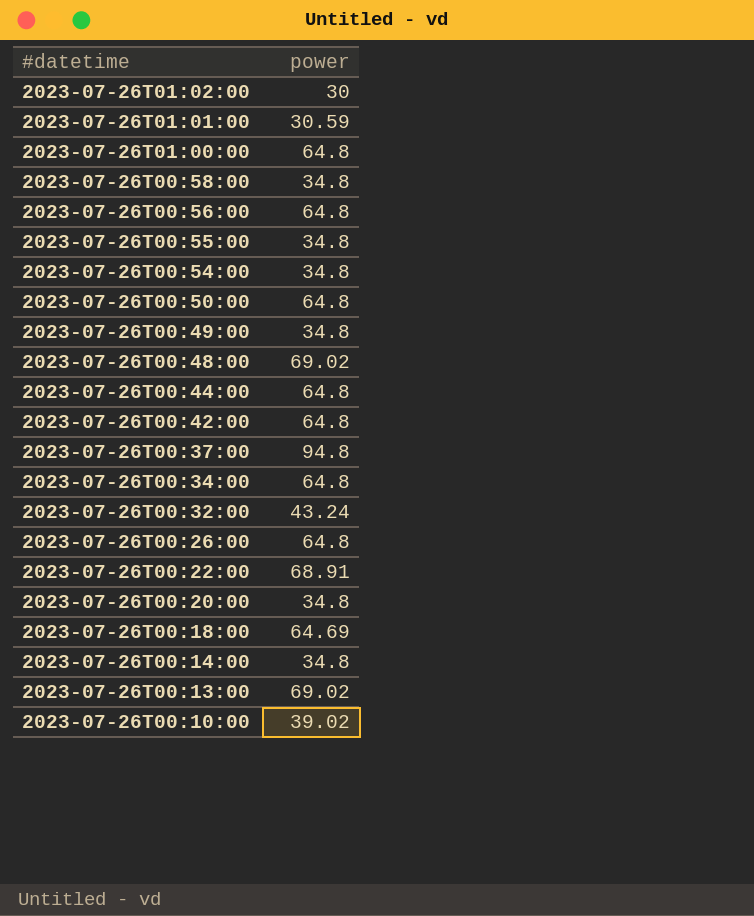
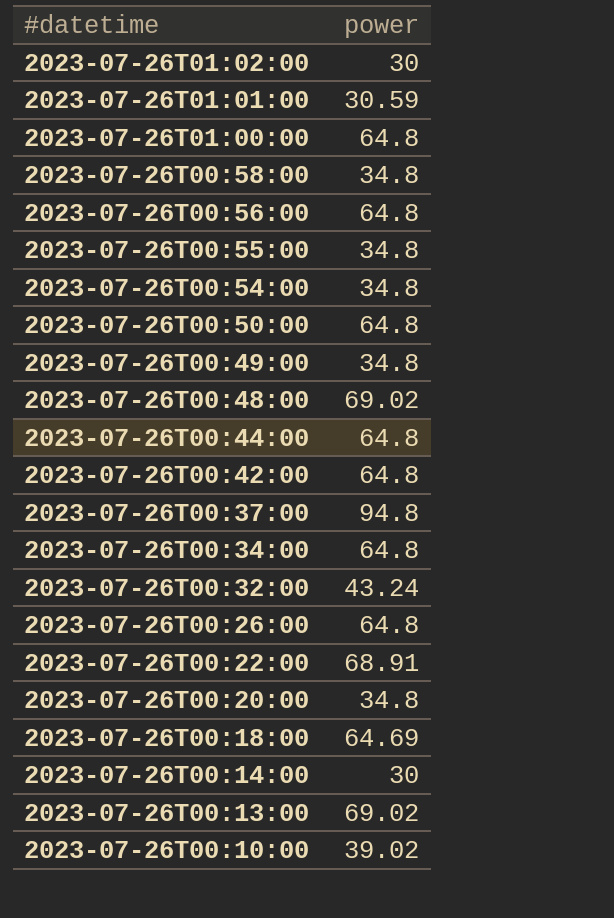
2023-07-26T00:14:00 | power: 34.8 -> 30

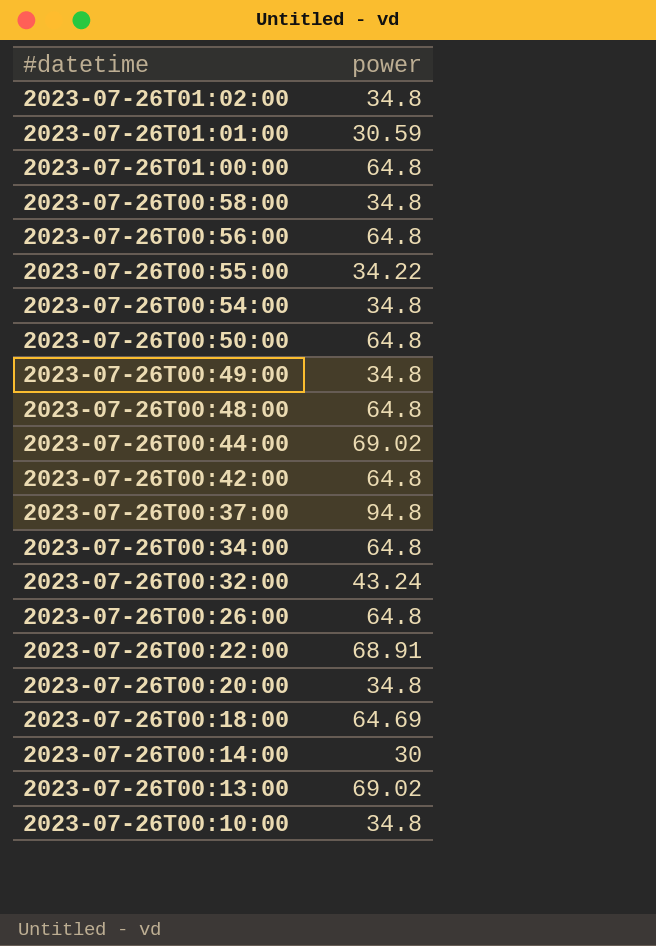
2023-07-26T01:02:00 | power: 30 -> 34.8
2023-07-26T00:55:00 | power: 34.8 -> 34.22
2023-07-26T00:48:00 | power: 69.02 -> 64.8
2023-07-26T00:44:00 | power: 64.8 -> 69.02
2023-07-26T00:10:00 | power: 39.02 -> 34.8

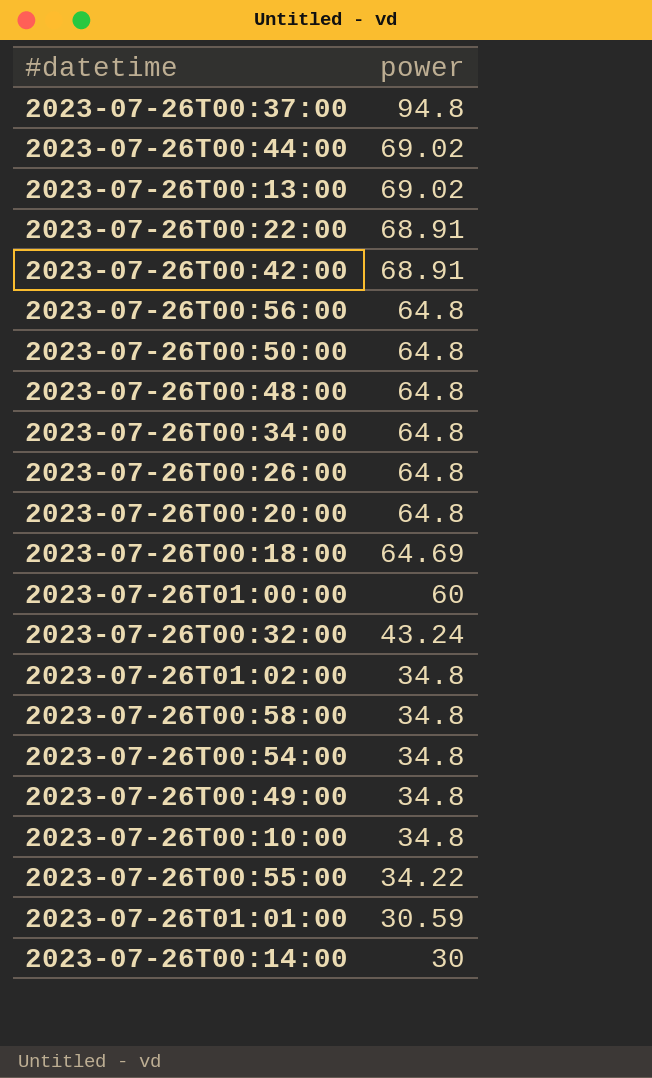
row order: #datetime descending -> power descending
2023-07-26T00:42:00 | power: 64.8 -> 68.91
2023-07-26T00:20:00 | power: 34.8 -> 64.8
2023-07-26T01:00:00 | power: 64.8 -> 60

